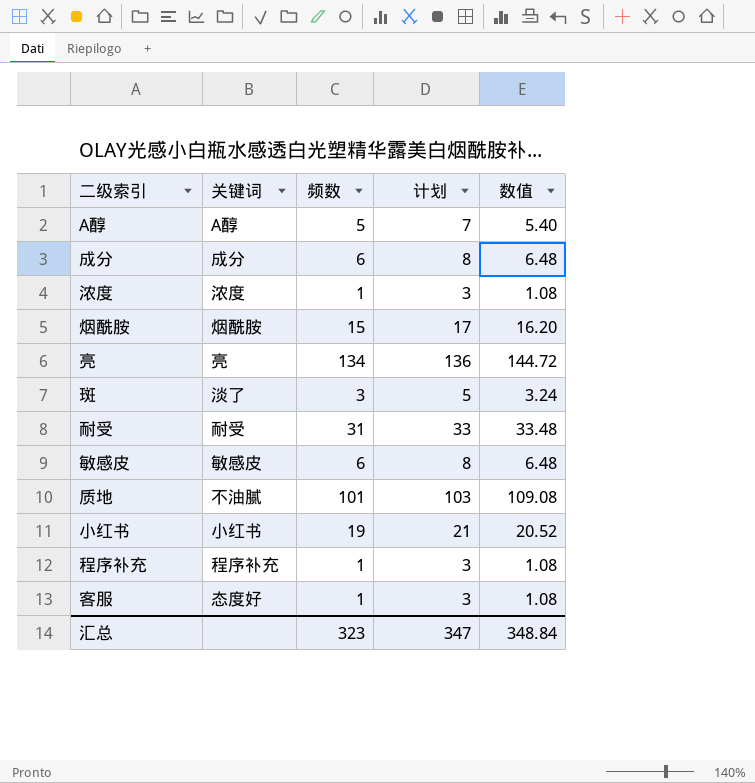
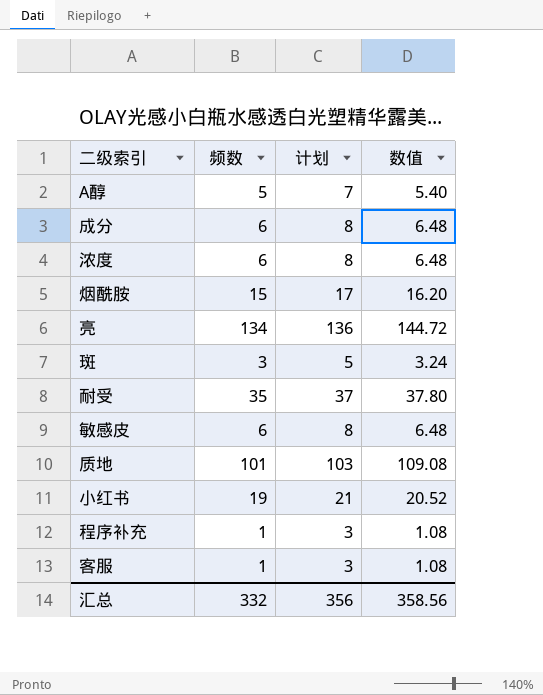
column 关键词 | position: 2 -> none
浓度 | 频数: 1 -> 6
浓度 | 计划: 3 -> 8
浓度 | 数值: 1.08 -> 6.48
耐受 | 频数: 31 -> 35
耐受 | 计划: 33 -> 37
耐受 | 数值: 33.48 -> 37.80
汇总 | 频数: 323 -> 332
汇总 | 计划: 347 -> 356
汇总 | 数值: 348.84 -> 358.56

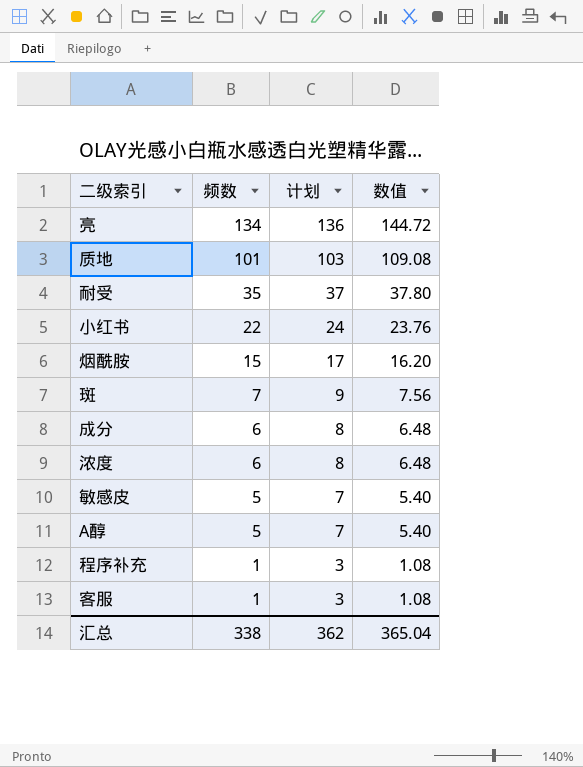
row order: none -> 频数 descending
小红书 | 频数: 19 -> 22
小红书 | 计划: 21 -> 24
小红书 | 数值: 20.52 -> 23.76
斑 | 频数: 3 -> 7
斑 | 计划: 5 -> 9
斑 | 数值: 3.24 -> 7.56
敏感皮 | 频数: 6 -> 5
敏感皮 | 计划: 8 -> 7
敏感皮 | 数值: 6.48 -> 5.40
汇总 | 频数: 332 -> 338
汇总 | 计划: 356 -> 362
汇总 | 数值: 358.56 -> 365.04

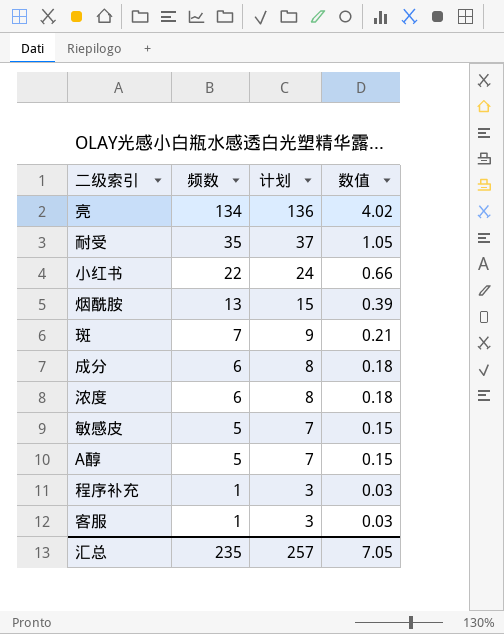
column 数值 | formula: [频数] * 1.08 -> [频数] * 0.03
row 质地: 101 | 103 | 109.08 -> none
烟酰胺 | 频数: 15 -> 13
烟酰胺 | 计划: 17 -> 15
汇总 | 频数: 338 -> 235
汇总 | 计划: 362 -> 257
汇总 | 数值: 365.04 -> 7.05

